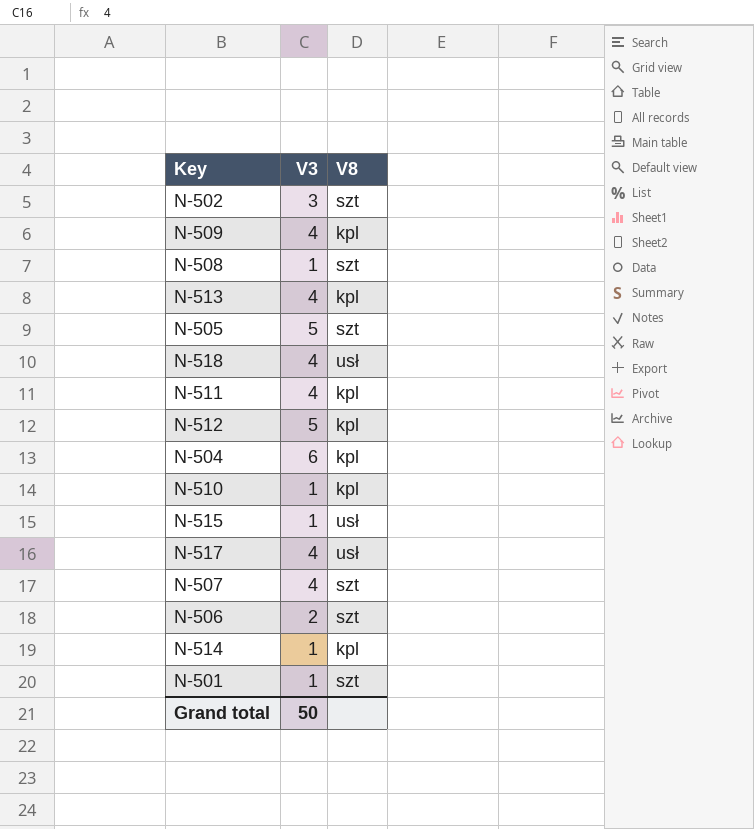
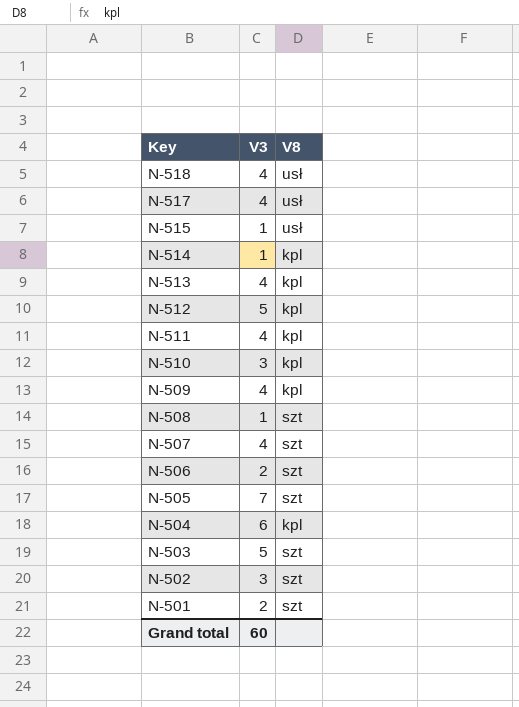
row order: none -> Key descending
N-510 | V3: 1 -> 3
N-505 | V3: 5 -> 7
row N-503: none -> 5 | szt
N-501 | V3: 1 -> 2
Grand total | V3: 50 -> 60

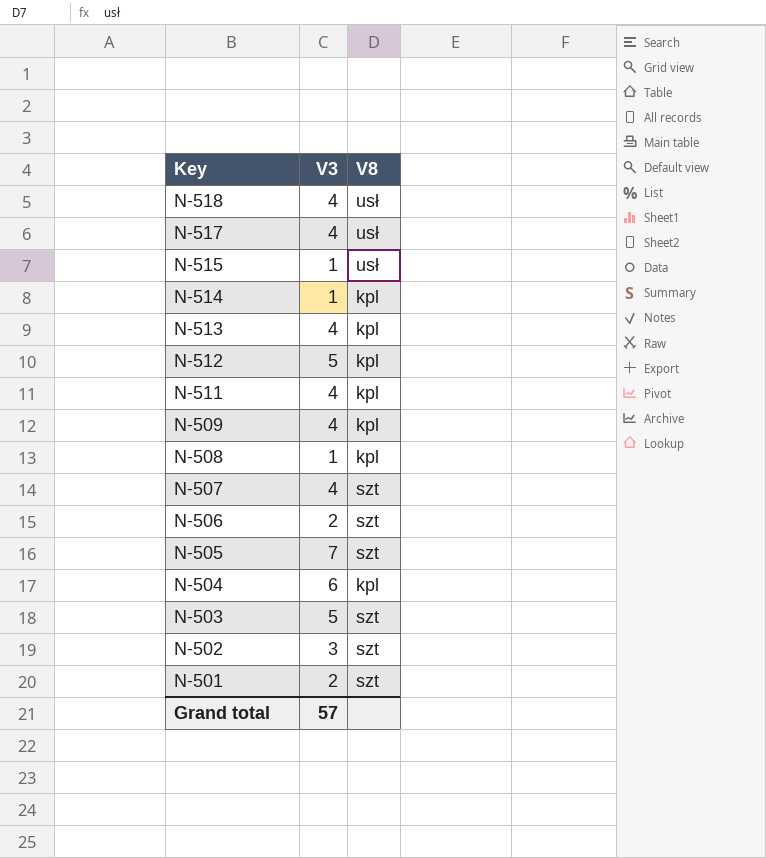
row N-510: 3 | kpl -> none
N-508 | V8: szt -> kpl
Grand total | V3: 60 -> 57

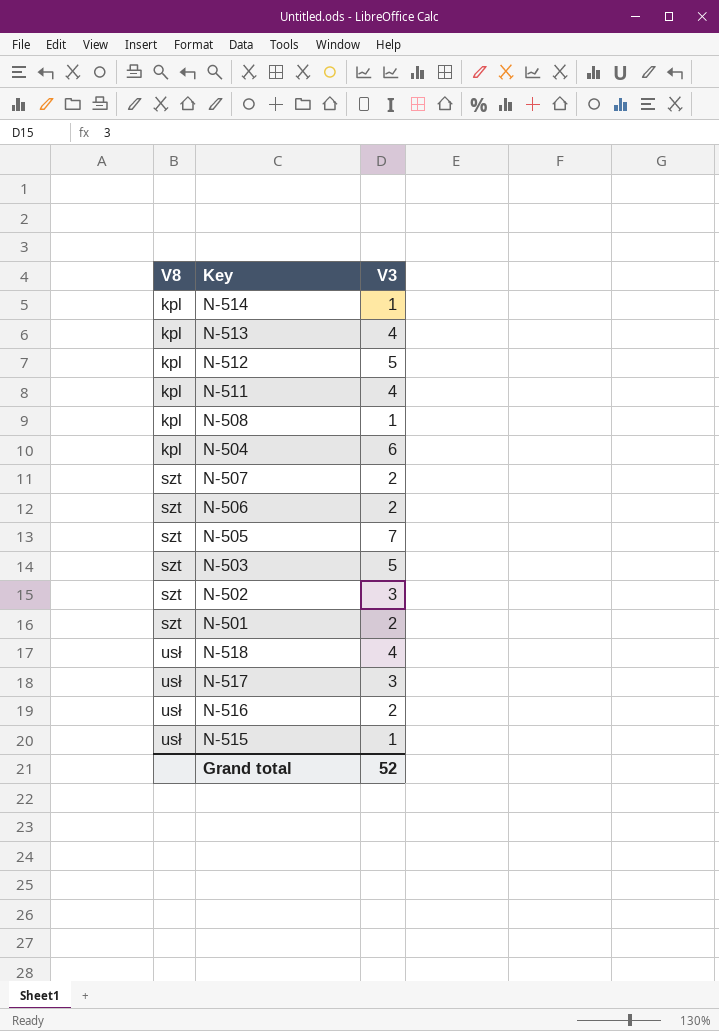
row order: Key descending -> V8 ascending
column V8 | position: 3 -> 1
row N-509: 4 | kpl -> none
N-507 | V3: 4 -> 2
N-517 | V3: 4 -> 3
row N-516: none -> usł | 2
Grand total | V3: 57 -> 52

